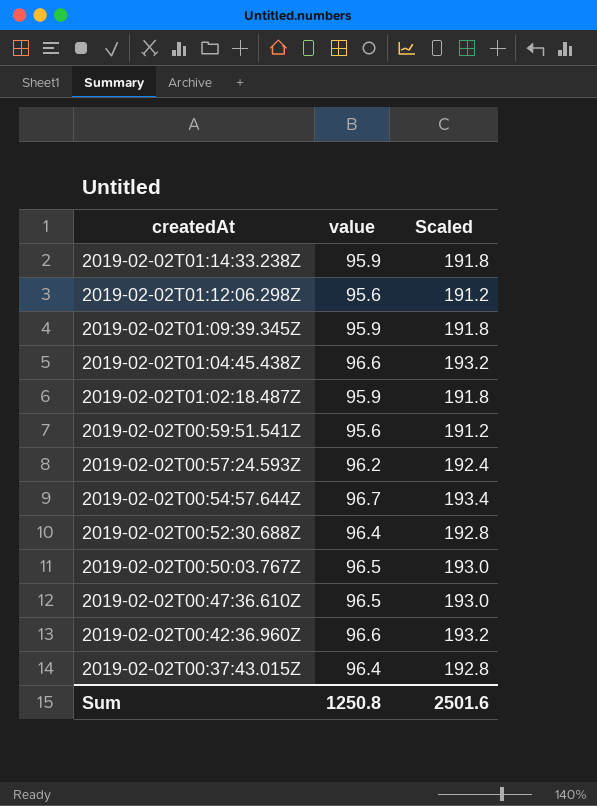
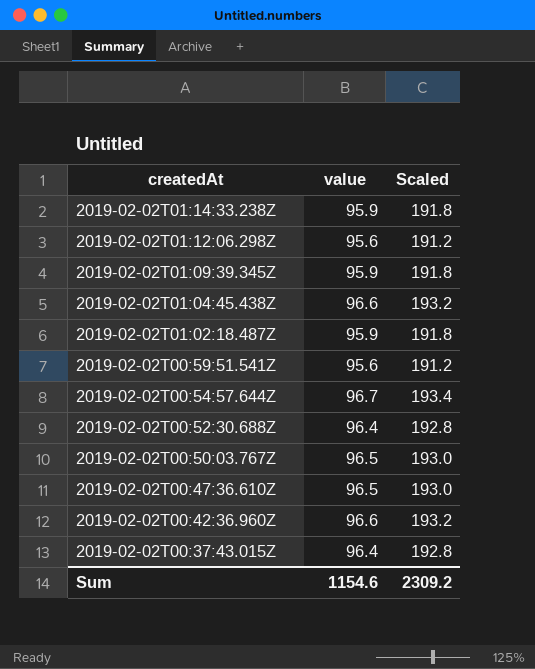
row 2019-02-02T00:57:24.593Z: 96.2 | 192.4 -> none
Sum | value: 1250.8 -> 1154.6
Sum | Scaled: 2501.6 -> 2309.2

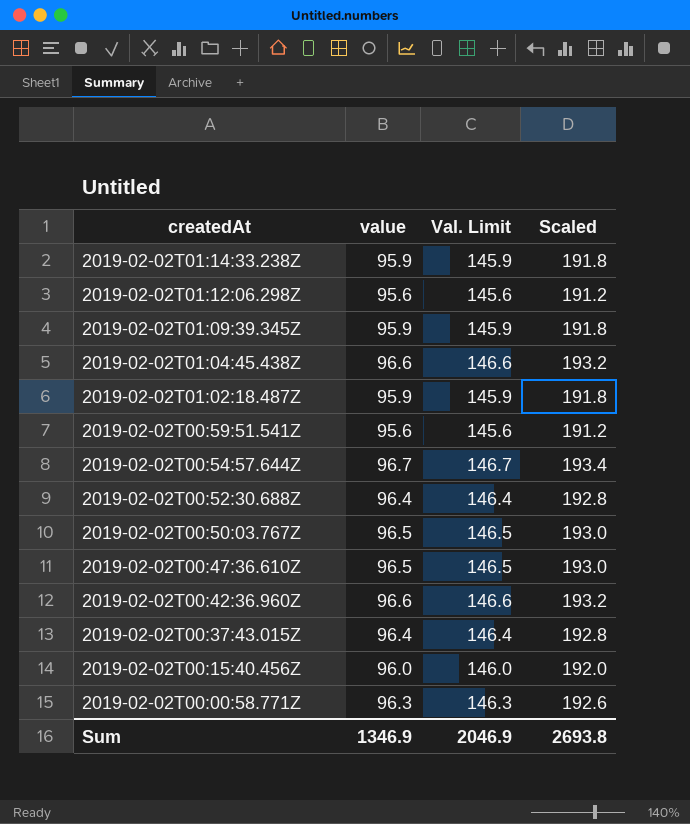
column Val. Limit | formula: none -> [value] + 50
row 2019-02-02T00:15:40.456Z: none -> 96.0 | 146.0 | 192.0
row 2019-02-02T00:00:58.771Z: none -> 96.3 | 146.3 | 192.6
Sum | value: 1154.6 -> 1346.9
Sum | Scaled: 2309.2 -> 2693.8

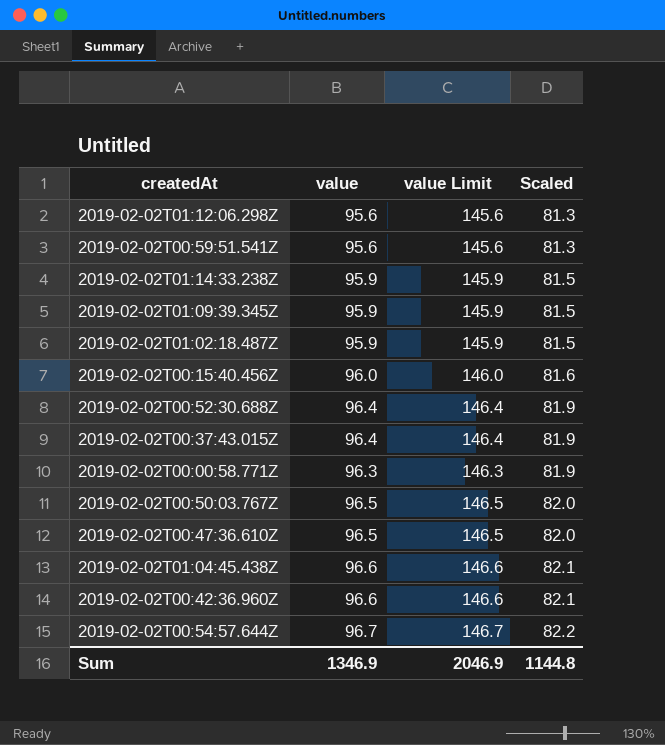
row order: createdAt descending -> Scaled ascending
column name: Val. Limit -> value Limit
column Scaled | formula: [value] * 2 -> [value] * 0.85
Sum | Scaled: 2693.8 -> 1144.8

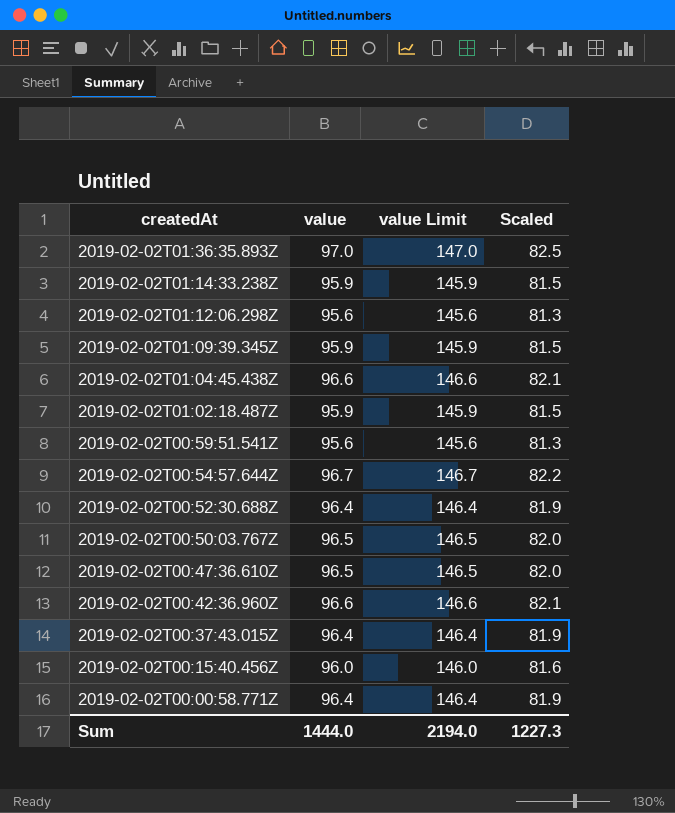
row order: Scaled ascending -> createdAt descending
row 2019-02-02T01:36:35.893Z: none -> 97.0 | 147.0 | 82.5
2019-02-02T00:00:58.771Z | value: 96.3 -> 96.4
2019-02-02T00:00:58.771Z | value Limit: 146.3 -> 146.4
Sum | value: 1346.9 -> 1444.0
Sum | value Limit: 2046.9 -> 2194.0
Sum | Scaled: 1144.8 -> 1227.3

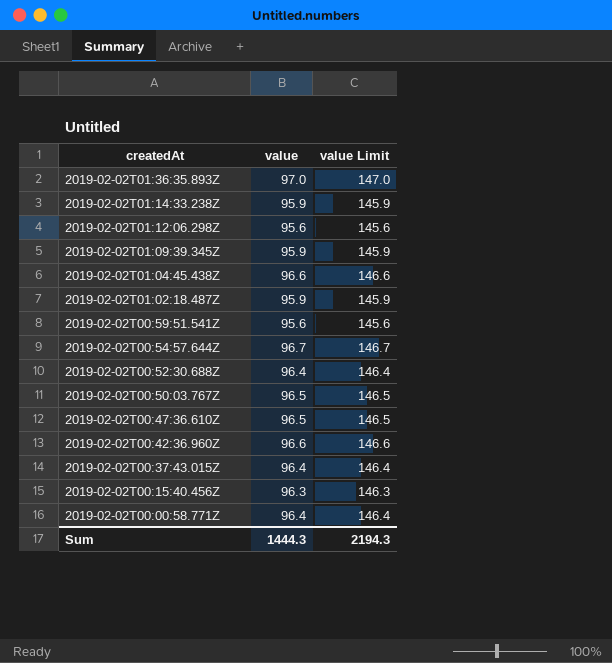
column Scaled | formula: [value] * 0.85 -> none
2019-02-02T00:15:40.456Z | value: 96.0 -> 96.3
2019-02-02T00:15:40.456Z | value Limit: 146.0 -> 146.3
Sum | value: 1444.0 -> 1444.3
Sum | value Limit: 2194.0 -> 2194.3

